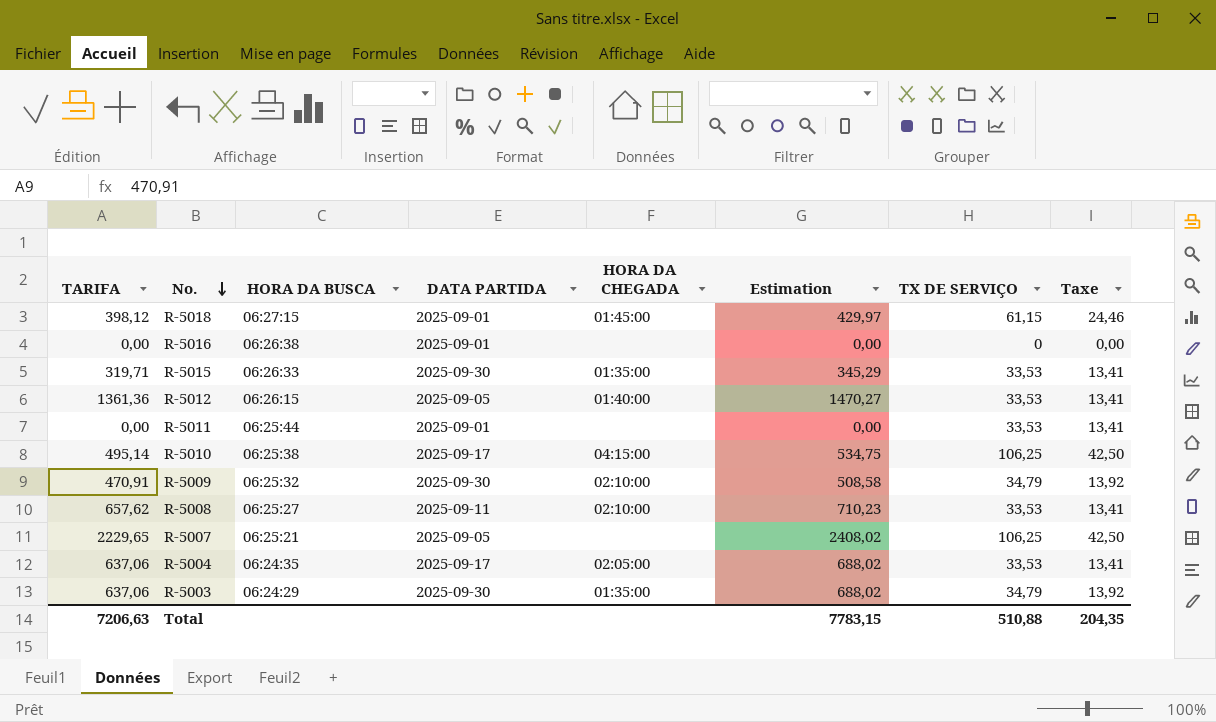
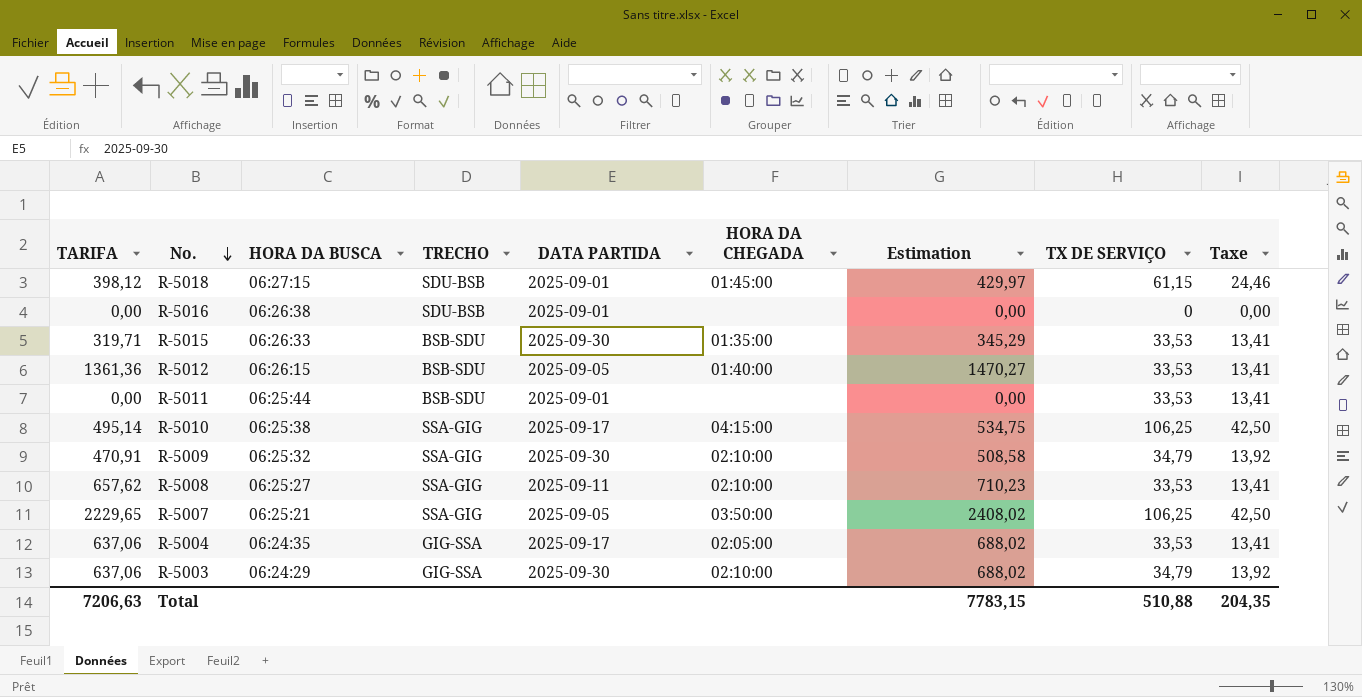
column TRECHO | position: none -> 4
R-5007 | HORA DA CHEGADA: none -> 03:50:00
R-5003 | HORA DA CHEGADA: 01:35:00 -> 02:10:00

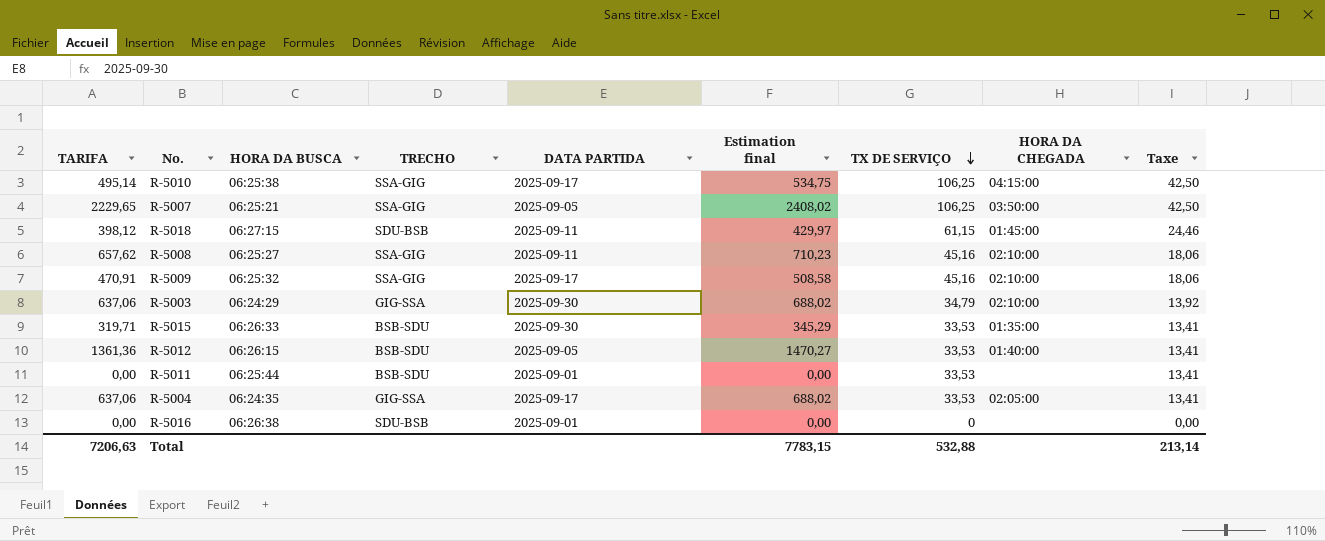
row order: No. descending -> TX DE SERVIÇO descending
column name: Estimation -> Estimation final
column HORA DA CHEGADA | position: 6 -> 8
R-5018 | DATA PARTIDA: 2025-09-01 -> 2025-09-11
R-5008 | TX DE SERVIÇO: 33,53 -> 45,16
R-5008 | Taxe: 13,41 -> 18,06
R-5009 | DATA PARTIDA: 2025-09-30 -> 2025-09-17
R-5009 | TX DE SERVIÇO: 34,79 -> 45,16
R-5009 | Taxe: 13,92 -> 18,06
Total | TX DE SERVIÇO: 510,88 -> 532,88
Total | Taxe: 204,35 -> 213,14

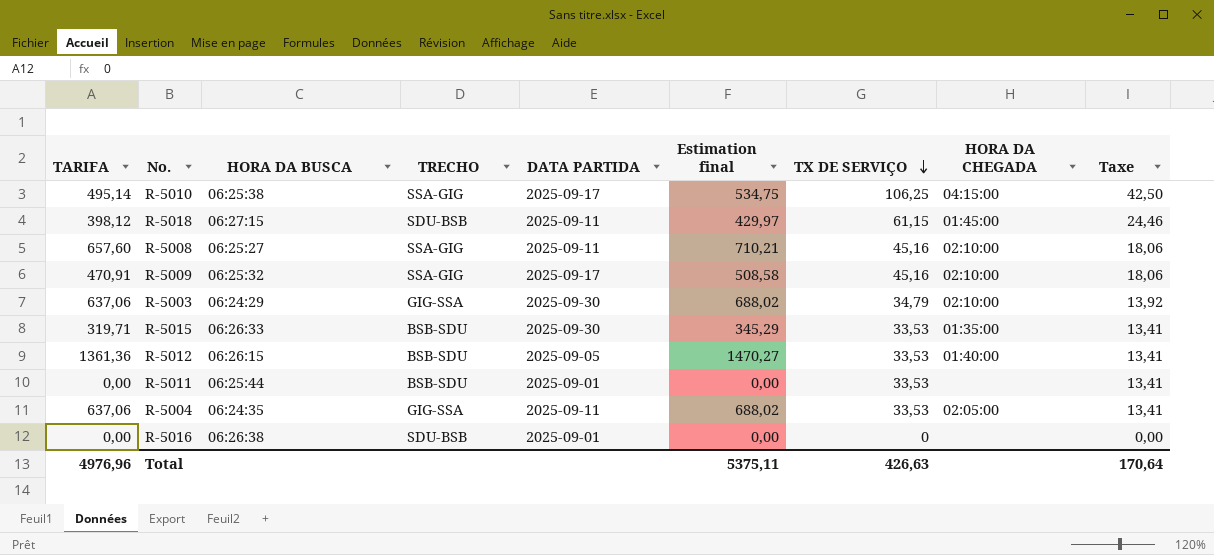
row R-5007: 2229,65 | 06:25:21 | SSA-GIG | 2025-09-05 | 2408,02 | 106,25 | 03:50:00 | 42,50 -> none
R-5008 | TARIFA: 657,62 -> 657,60
R-5008 | Estimation final: 710,23 -> 710,21
R-5004 | DATA PARTIDA: 2025-09-17 -> 2025-09-11
Total | TARIFA: 7206,63 -> 4976,96
Total | Estimation final: 7783,15 -> 5375,11
Total | TX DE SERVIÇO: 532,88 -> 426,63
Total | Taxe: 213,14 -> 170,64

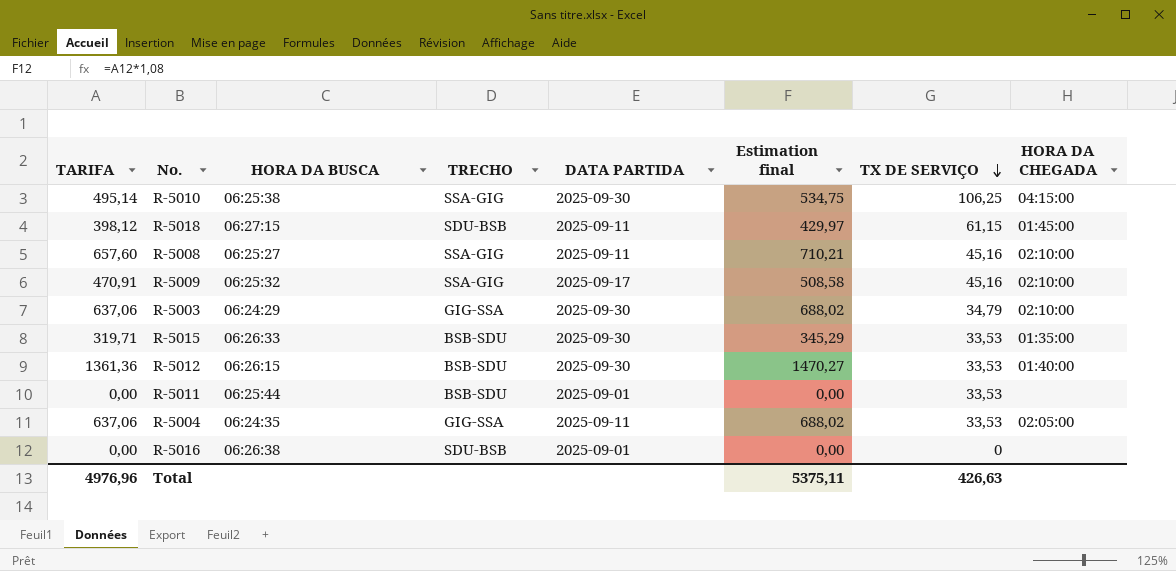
column Taxe | formula: [TX DE SERVIÇO] * 0,4 -> none
R-5010 | DATA PARTIDA: 2025-09-17 -> 2025-09-30
R-5012 | DATA PARTIDA: 2025-09-05 -> 2025-09-30

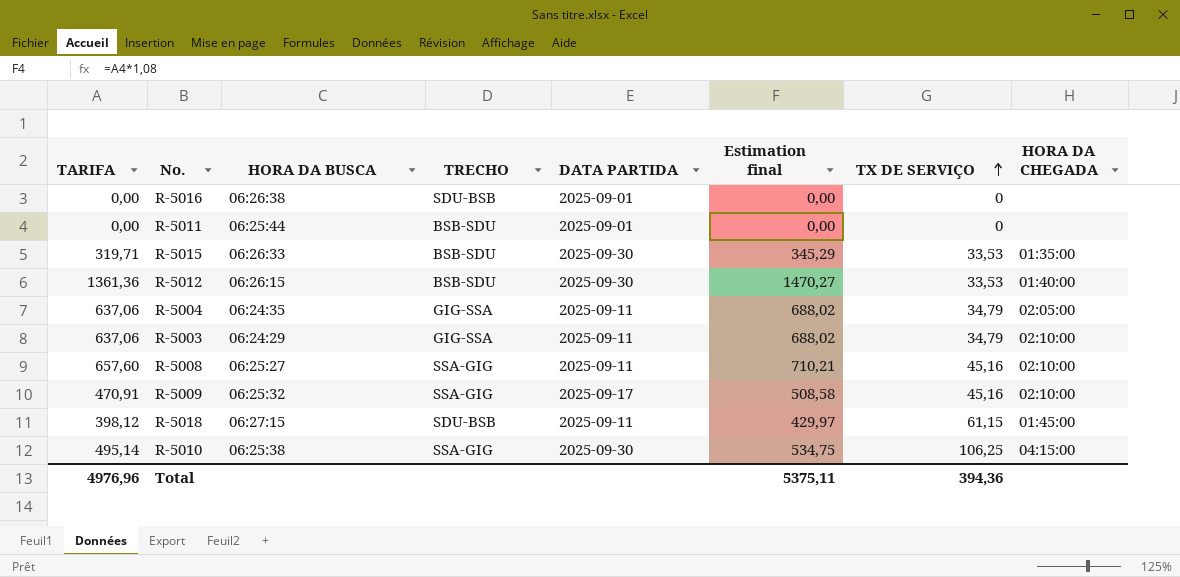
row order: TX DE SERVIÇO descending -> TX DE SERVIÇO ascending
R-5011 | TX DE SERVIÇO: 33,53 -> 0
R-5004 | TX DE SERVIÇO: 33,53 -> 34,79
R-5003 | DATA PARTIDA: 2025-09-30 -> 2025-09-11
Total | TX DE SERVIÇO: 426,63 -> 394,36

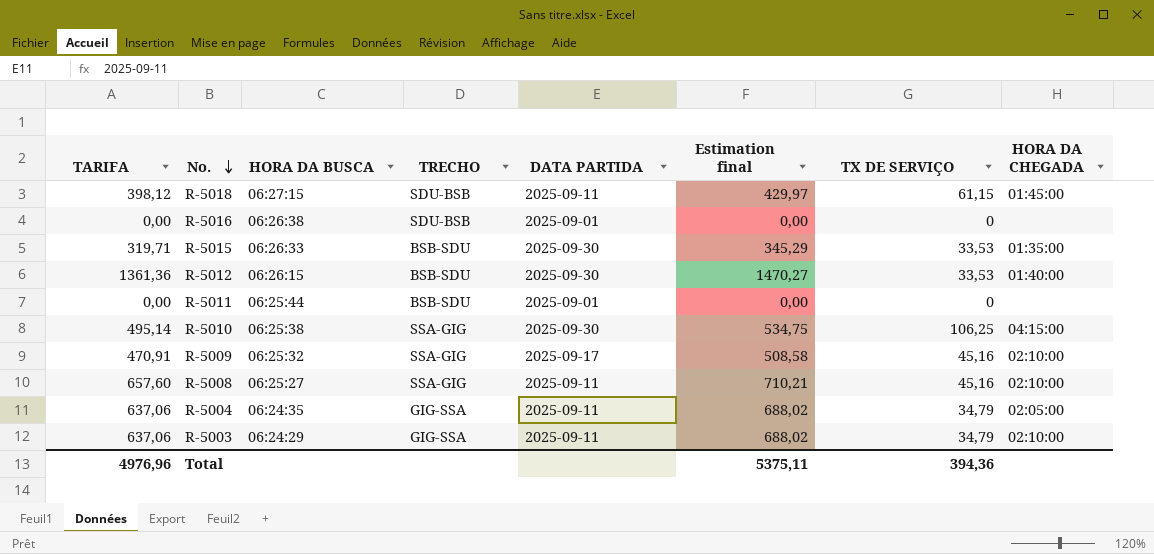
row order: TX DE SERVIÇO ascending -> No. descending

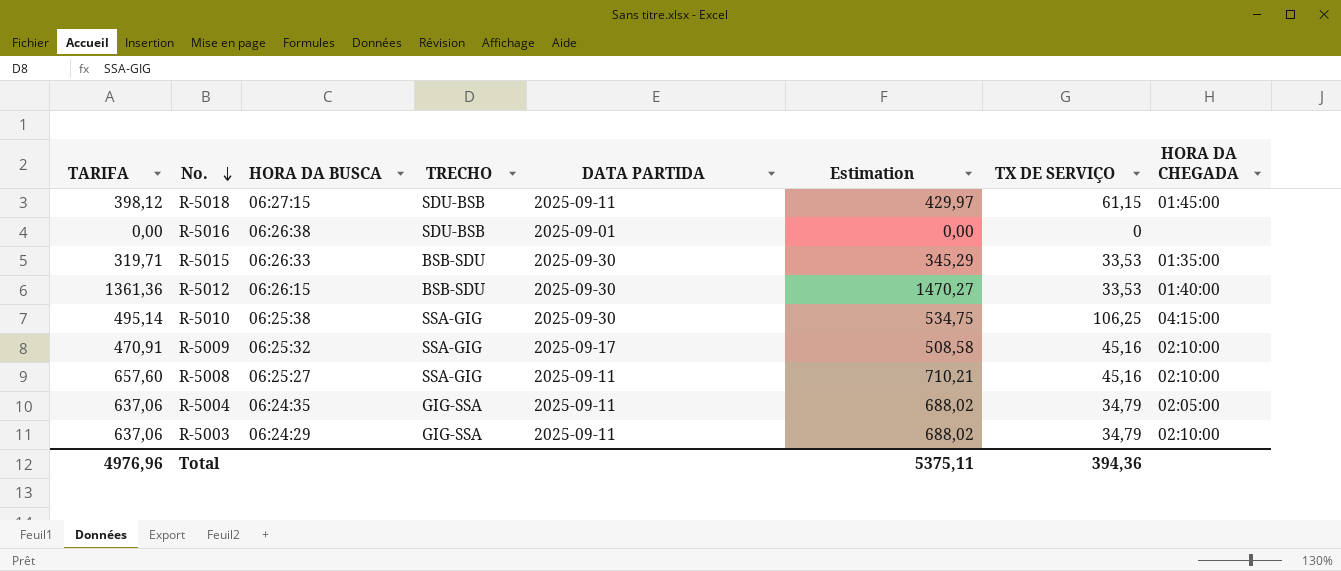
column name: Estimation final -> Estimation
row R-5011: 0,00 | 06:25:44 | BSB-SDU | 2025-09-01 | 0,00 | 0 | none -> none

